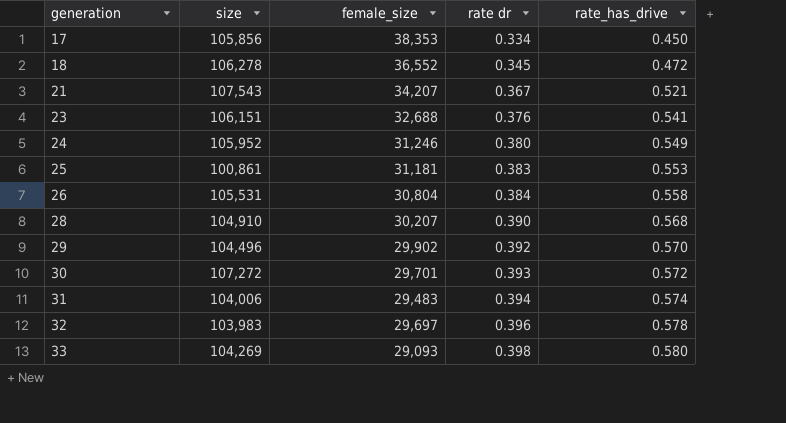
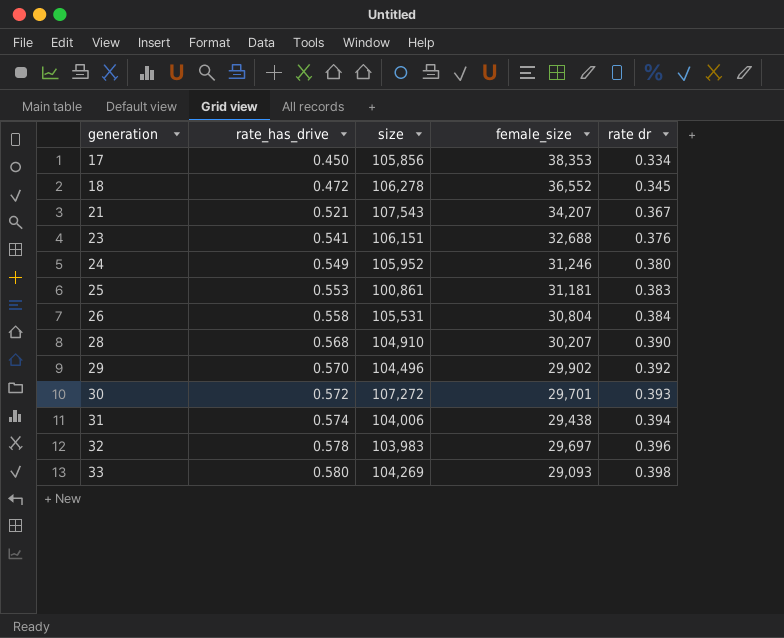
column rate_has_drive | position: 5 -> 2
31 | female_size: 29,483 -> 29,438

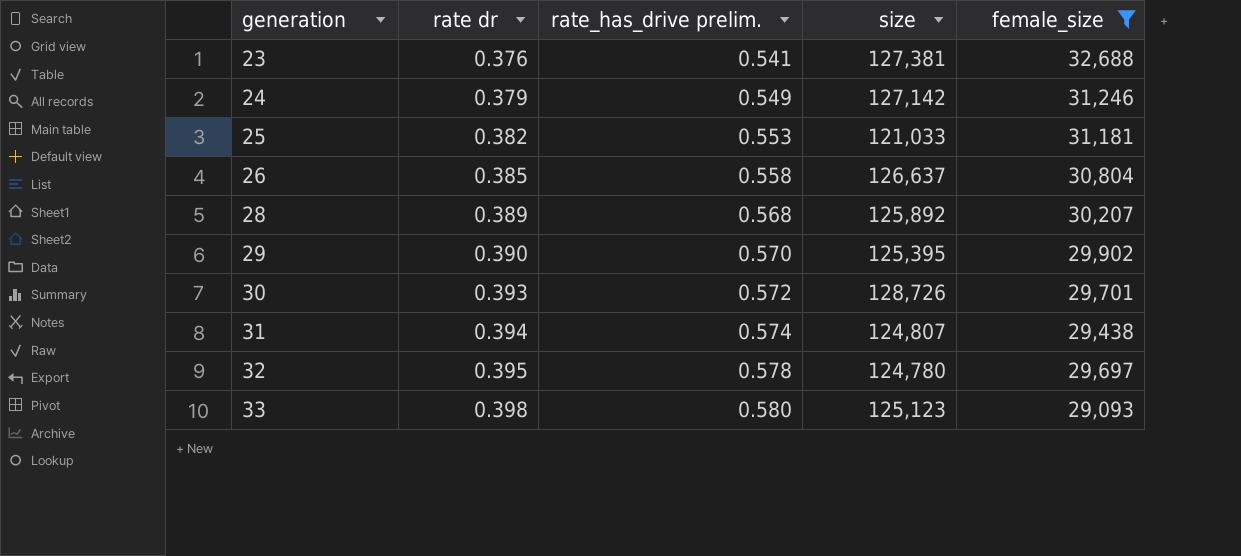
filter: none -> female_size <= 32,688
column rate dr | position: 5 -> 2
column name: rate_has_drive -> rate_has_drive prelim.
23 | size: 106,151 -> 127,381
24 | rate dr: 0.380 -> 0.379
24 | size: 105,952 -> 127,142
25 | rate dr: 0.383 -> 0.382
25 | size: 100,861 -> 121,033
26 | rate dr: 0.384 -> 0.385
26 | size: 105,531 -> 126,637
28 | rate dr: 0.390 -> 0.389
28 | size: 104,910 -> 125,892
29 | rate dr: 0.392 -> 0.390
29 | size: 104,496 -> 125,395
30 | size: 107,272 -> 128,726
31 | size: 104,006 -> 124,807
32 | rate dr: 0.396 -> 0.395
32 | size: 103,983 -> 124,780
33 | size: 104,269 -> 125,123

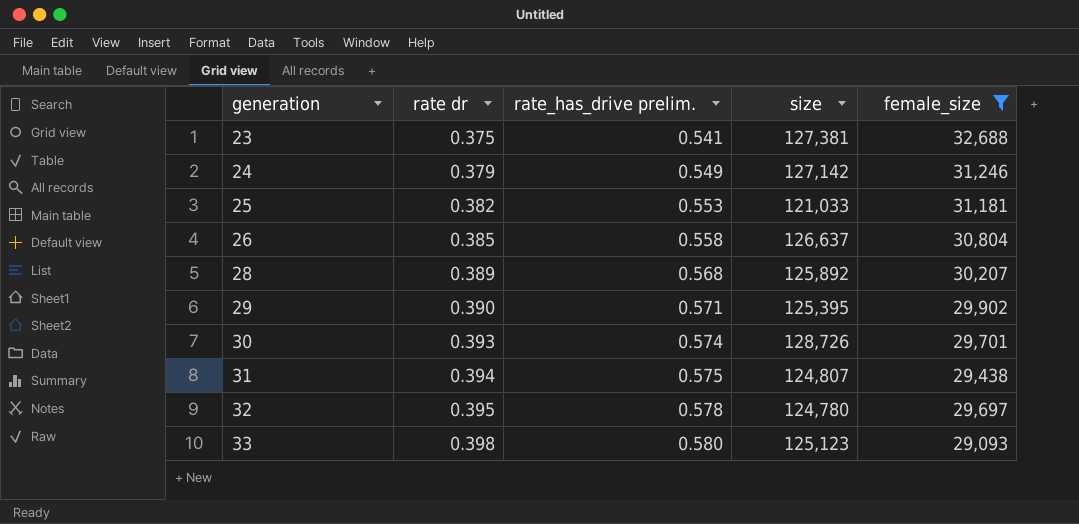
23 | rate dr: 0.376 -> 0.375
29 | rate_has_drive prelim.: 0.570 -> 0.571
30 | rate_has_drive prelim.: 0.572 -> 0.574
31 | rate_has_drive prelim.: 0.574 -> 0.575

